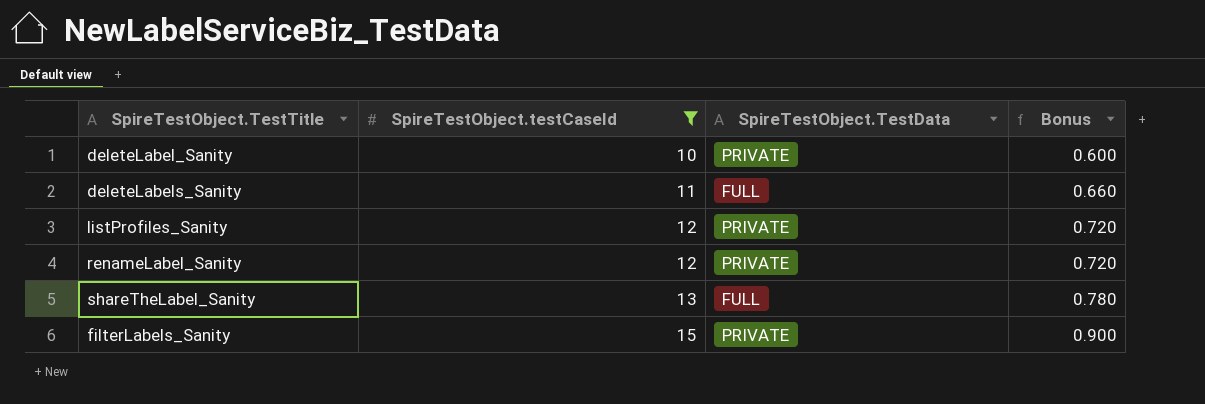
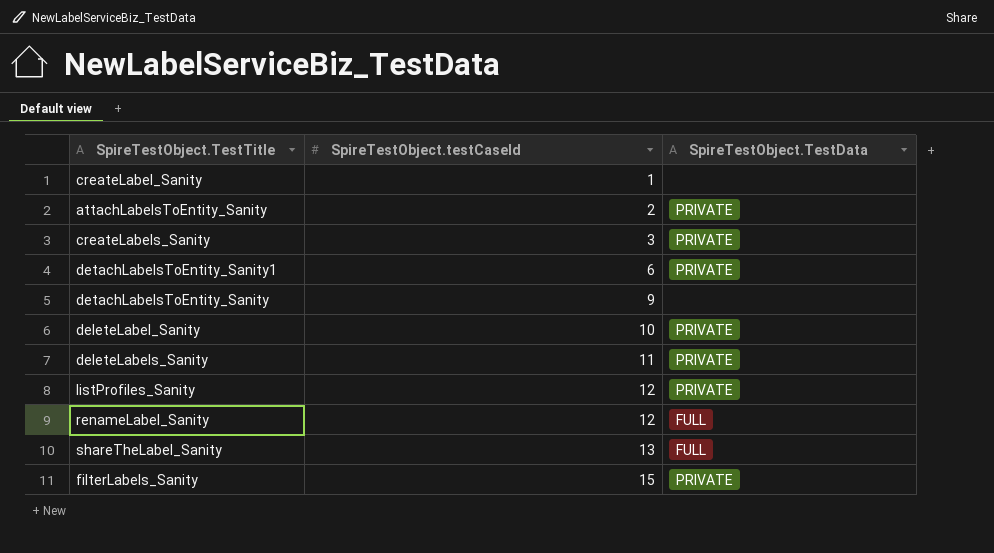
filter: SpireTestObject.testCaseId >= 10 -> none
column Bonus | formula: [SpireTestObject.testCaseId] * 0.06 -> none
deleteLabels_Sanity | SpireTestObject.TestData: FULL -> PRIVATE
renameLabel_Sanity | SpireTestObject.TestData: PRIVATE -> FULL

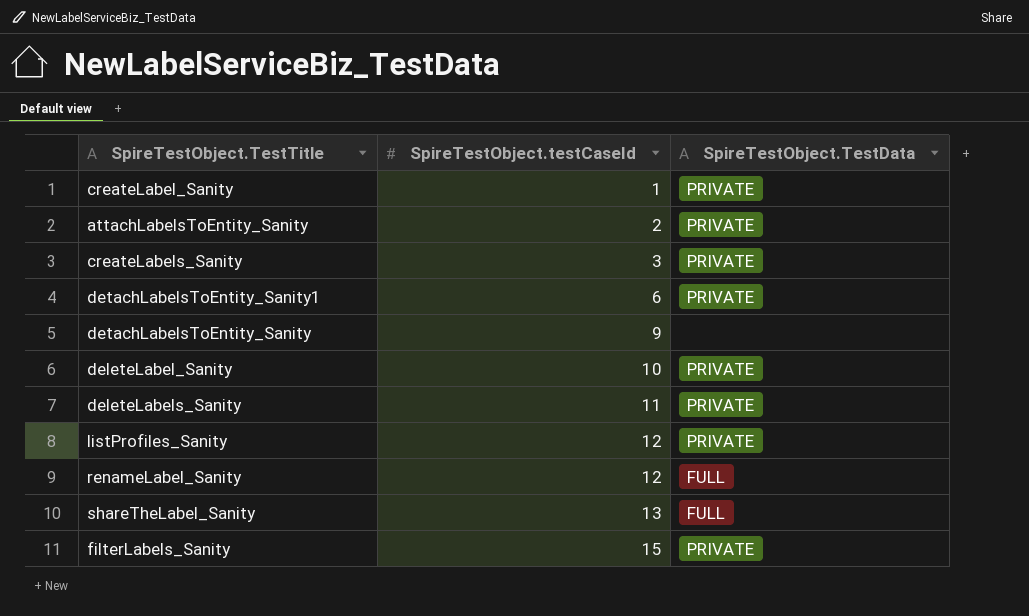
createLabel_Sanity | SpireTestObject.TestData: none -> PRIVATE

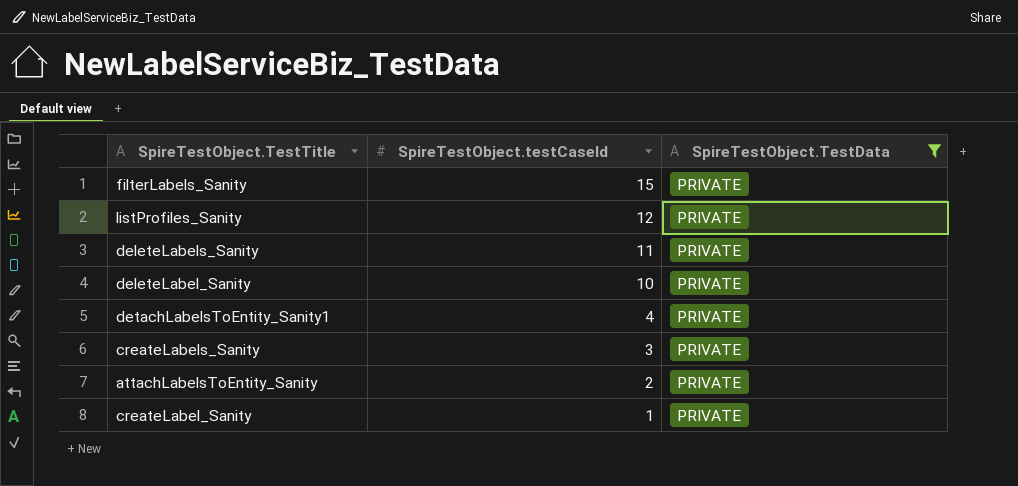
filter: none -> SpireTestObject.TestData = PRIVATE
row order: SpireTestObject.testCaseId ascending -> SpireTestObject.testCaseId descending
detachLabelsToEntity_Sanity1 | SpireTestObject.testCaseId: 6 -> 4

